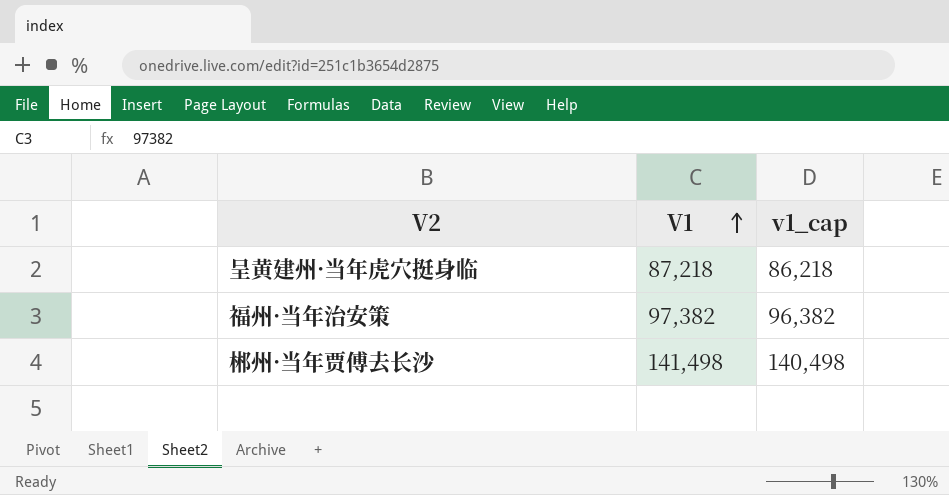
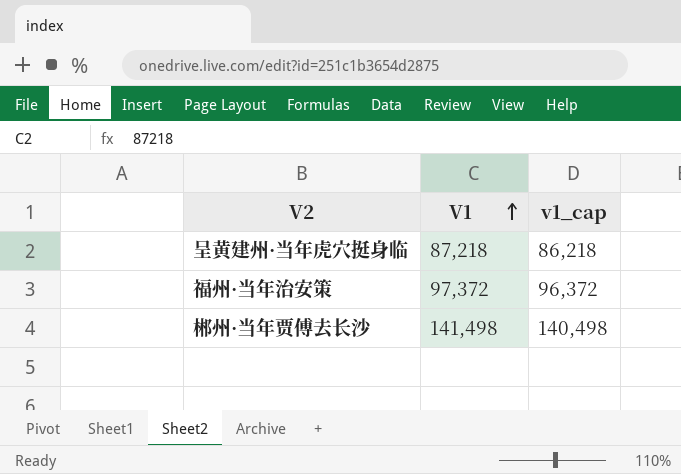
福州·当年治安策 | V1: 97,382 -> 97,372
福州·当年治安策 | v1_cap: 96,382 -> 96,372

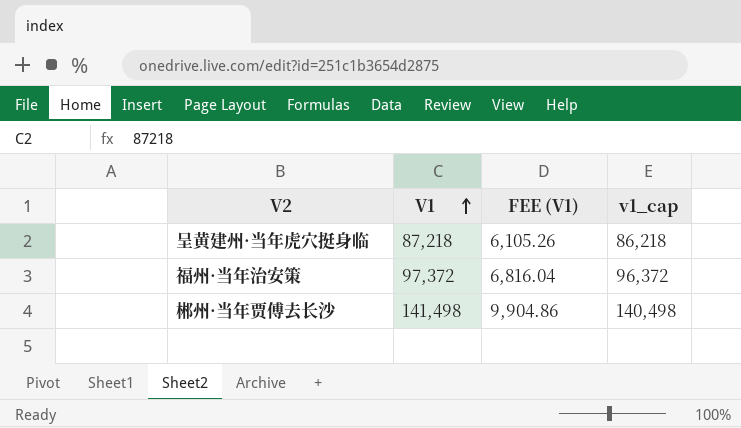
column FEE (V1) | formula: none -> [V1] * 0.07

